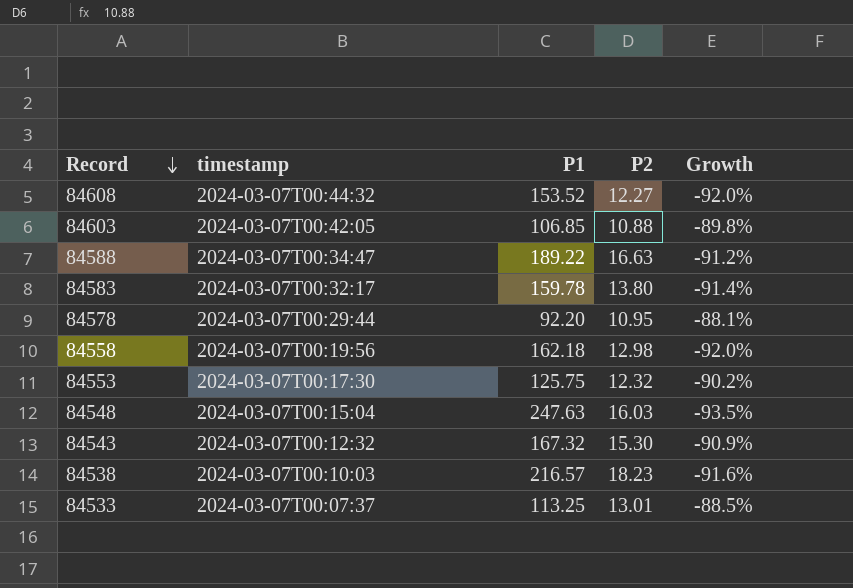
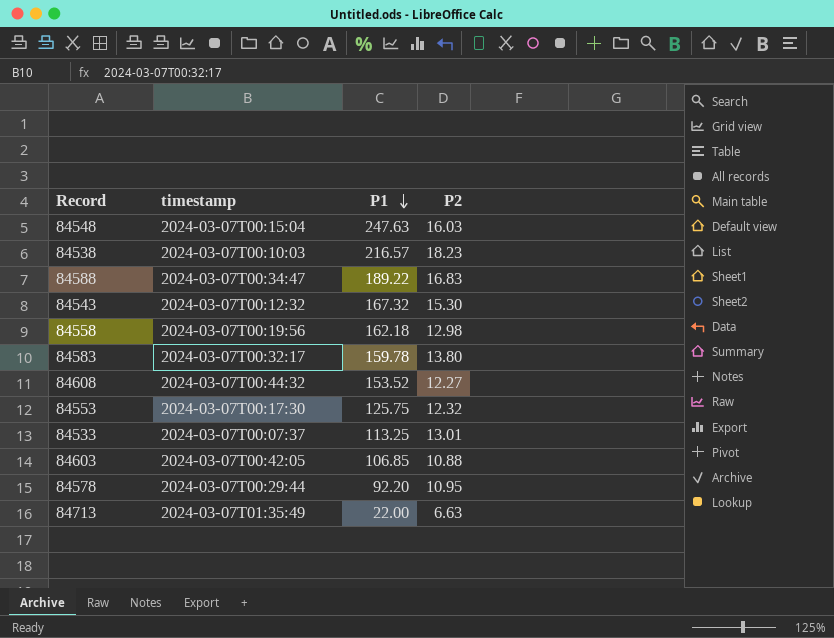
row order: Record descending -> P1 descending
column Growth | formula: ([P2] - [P1]) / [P1] -> none
84588 | P2: 16.63 -> 16.83
row 84713: none -> 2024-03-07T01:35:49 | 22.00 | 6.63

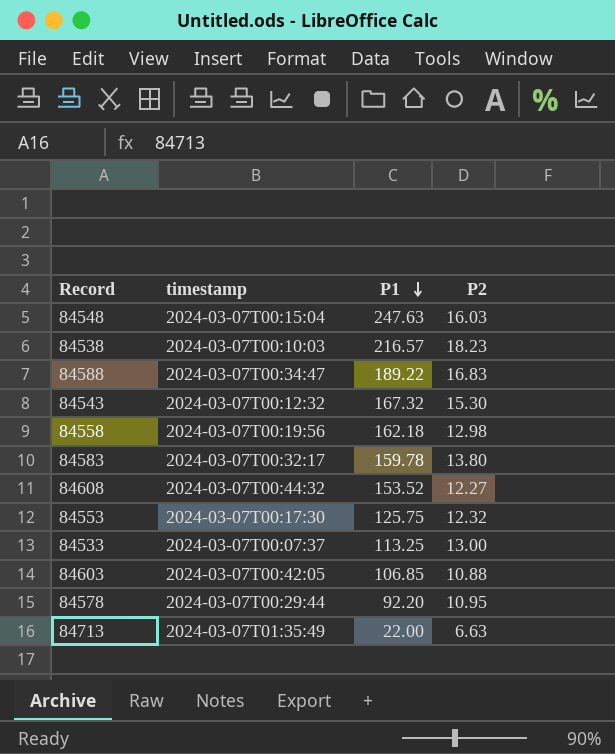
84533 | P2: 13.01 -> 13.00

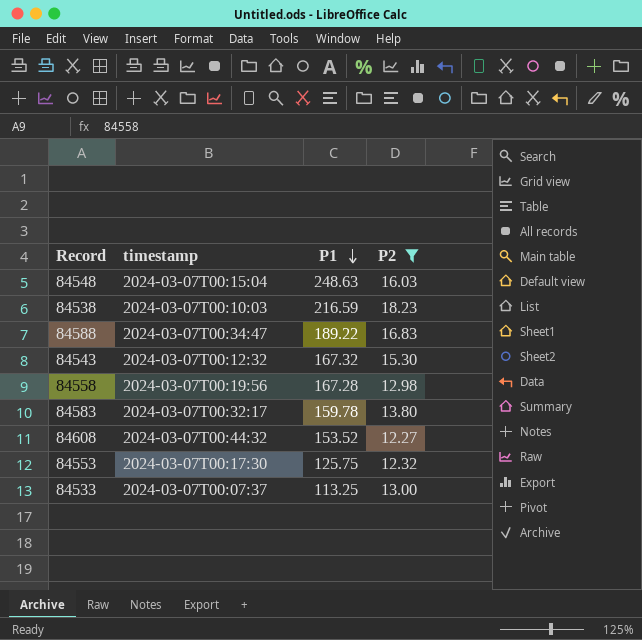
filter: none -> P2 >= 12.27
84548 | P1: 247.63 -> 248.63
84538 | P1: 216.57 -> 216.59
84558 | P1: 162.18 -> 167.28

